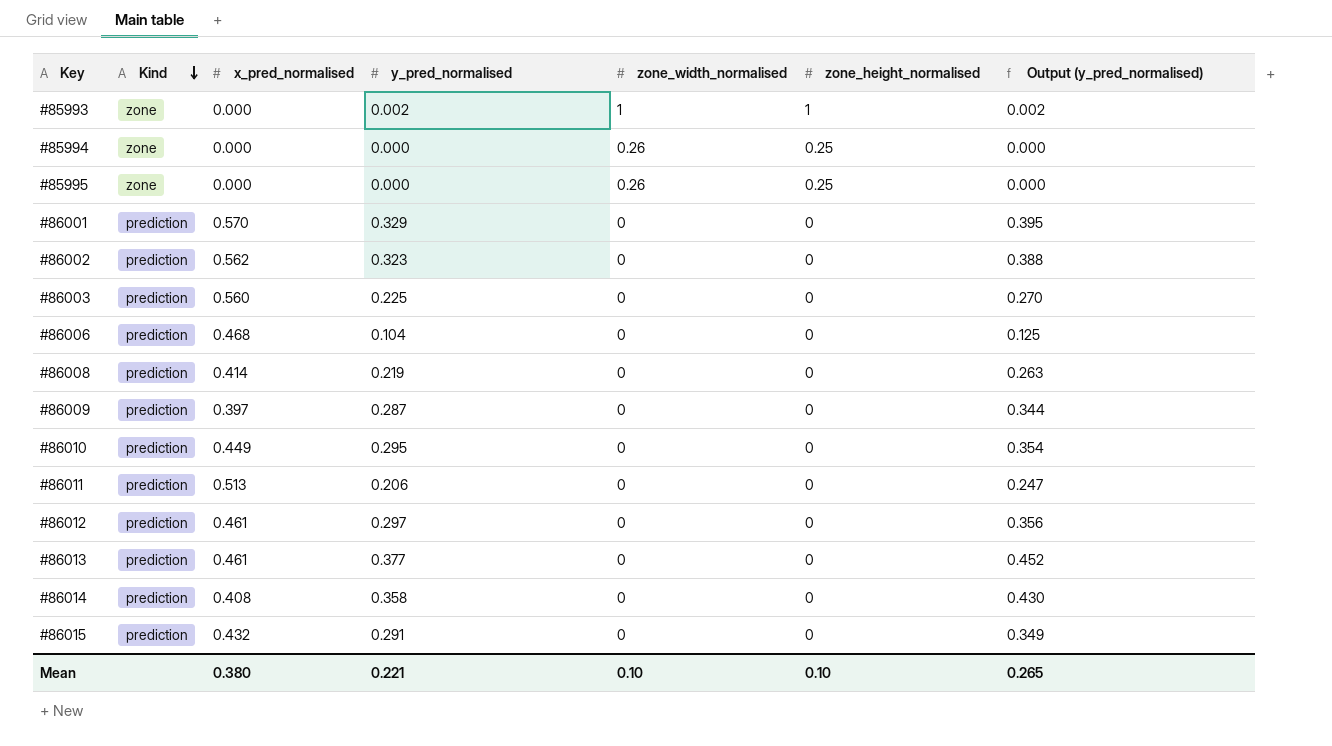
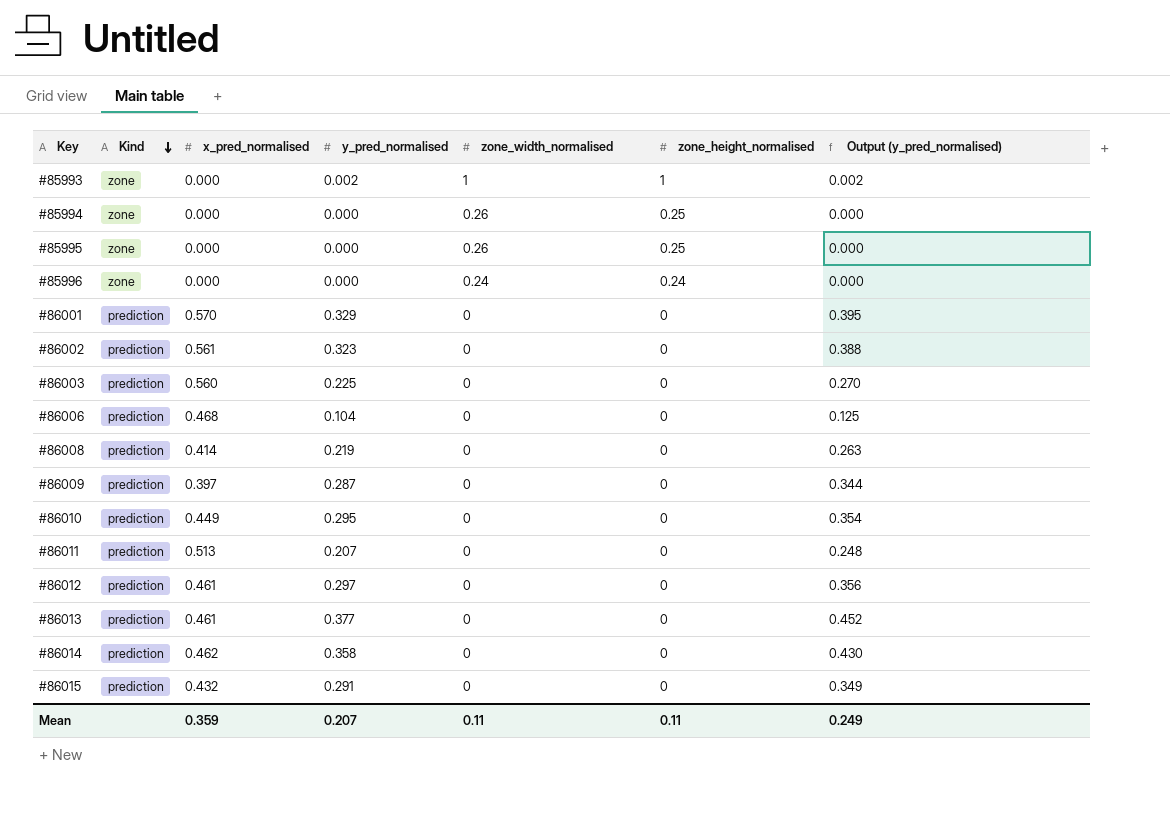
row #85996: none -> zone | 0.000 | 0.000 | 0.24 | 0.24 | 0.000
#86002 | x_pred_normalised: 0.562 -> 0.561
#86011 | y_pred_normalised: 0.206 -> 0.207
#86011 | Output (y_pred_normalised): 0.247 -> 0.248
#86014 | x_pred_normalised: 0.408 -> 0.462
Mean | x_pred_normalised: 0.380 -> 0.359
Mean | y_pred_normalised: 0.221 -> 0.207
Mean | zone_width_normalised: 0.10 -> 0.11
Mean | zone_height_normalised: 0.10 -> 0.11
Mean | Output (y_pred_normalised): 0.265 -> 0.249

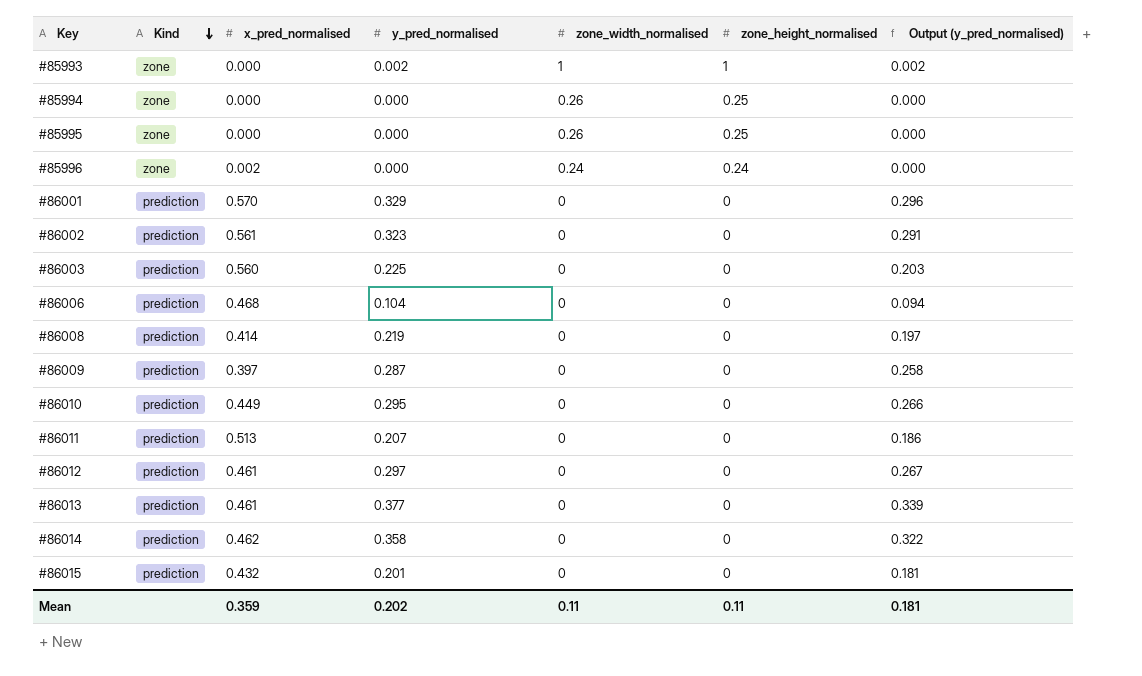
column Output (y_pred_normalised) | formula: [y_pred_normalised] * 1.2 -> [y_pred_normalised] * 0.9
#85996 | x_pred_normalised: 0.000 -> 0.002
#86015 | y_pred_normalised: 0.291 -> 0.201
Mean | y_pred_normalised: 0.207 -> 0.202
Mean | Output (y_pred_normalised): 0.249 -> 0.181

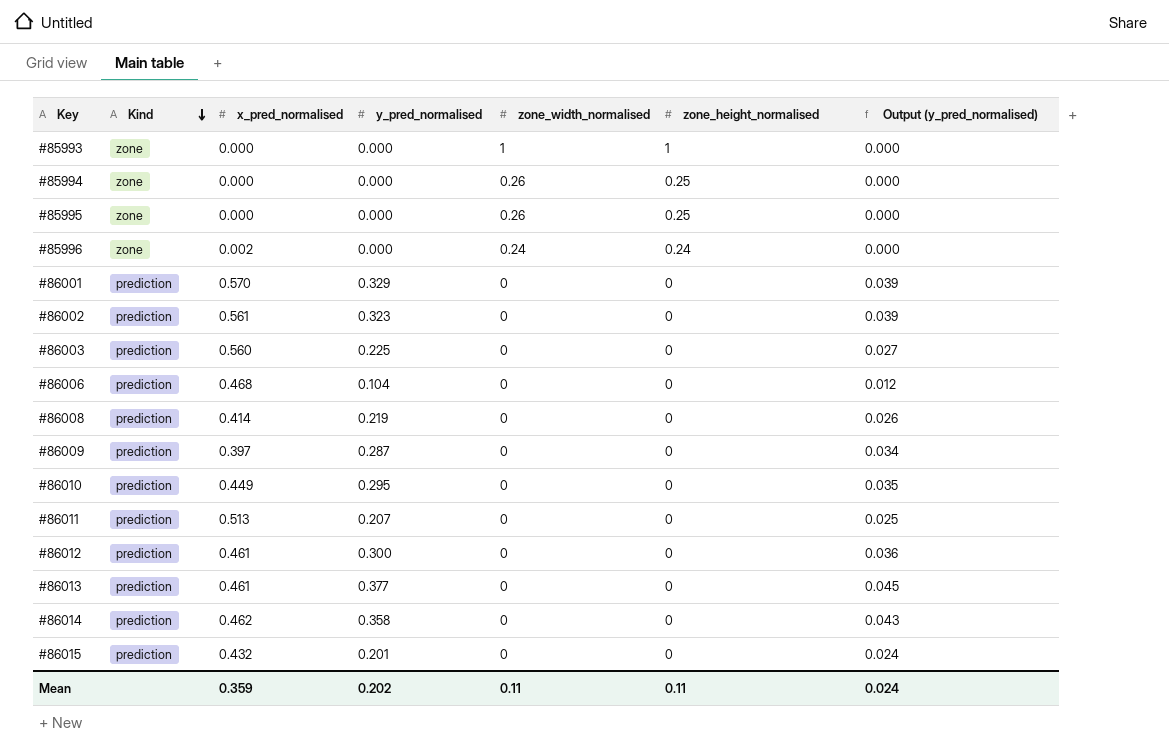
column Output (y_pred_normalised) | formula: [y_pred_normalised] * 0.9 -> [y_pred_normalised] * 0.12
#85993 | y_pred_normalised: 0.002 -> 0.000
#86012 | y_pred_normalised: 0.297 -> 0.300
Mean | Output (y_pred_normalised): 0.181 -> 0.024

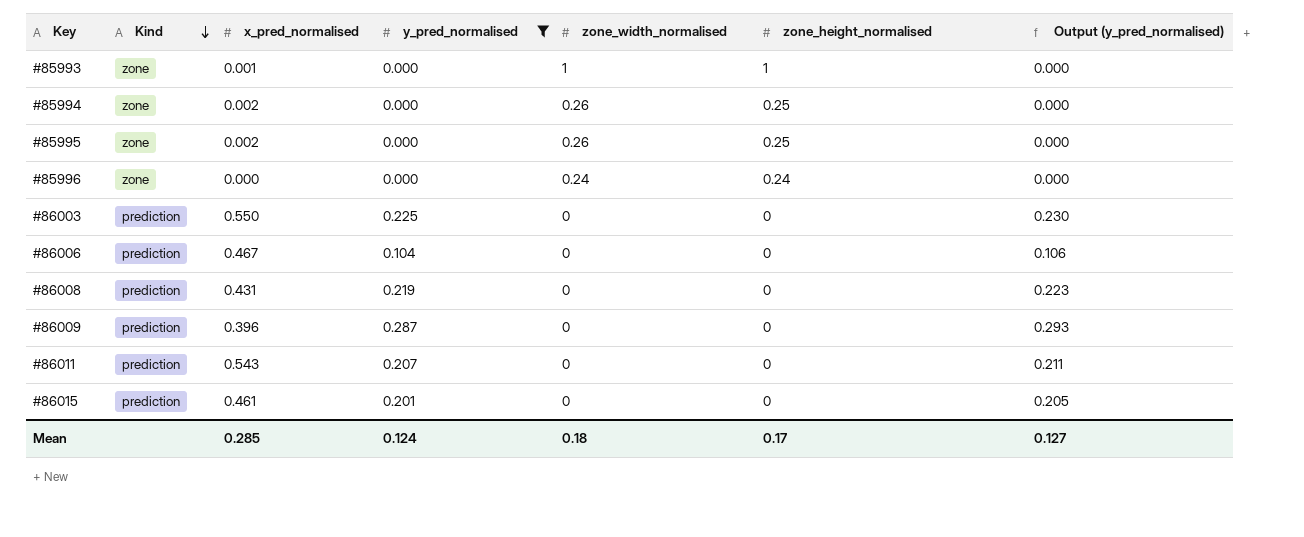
filter: none -> y_pred_normalised <= 0.287
column Output (y_pred_normalised) | formula: [y_pred_normalised] * 0.12 -> [y_pred_normalised] * 1.02
#85993 | x_pred_normalised: 0.000 -> 0.001
#85994 | x_pred_normalised: 0.000 -> 0.002
#85995 | x_pred_normalised: 0.000 -> 0.002
#85996 | x_pred_normalised: 0.002 -> 0.000
#86003 | x_pred_normalised: 0.560 -> 0.550
#86006 | x_pred_normalised: 0.468 -> 0.467
#86008 | x_pred_normalised: 0.414 -> 0.431
#86009 | x_pred_normalised: 0.397 -> 0.396
#86011 | x_pred_normalised: 0.513 -> 0.543
#86015 | x_pred_normalised: 0.432 -> 0.461
Mean | x_pred_normalised: 0.359 -> 0.285
Mean | y_pred_normalised: 0.202 -> 0.124
Mean | zone_width_normalised: 0.11 -> 0.18
Mean | zone_height_normalised: 0.11 -> 0.17
Mean | Output (y_pred_normalised): 0.024 -> 0.127

